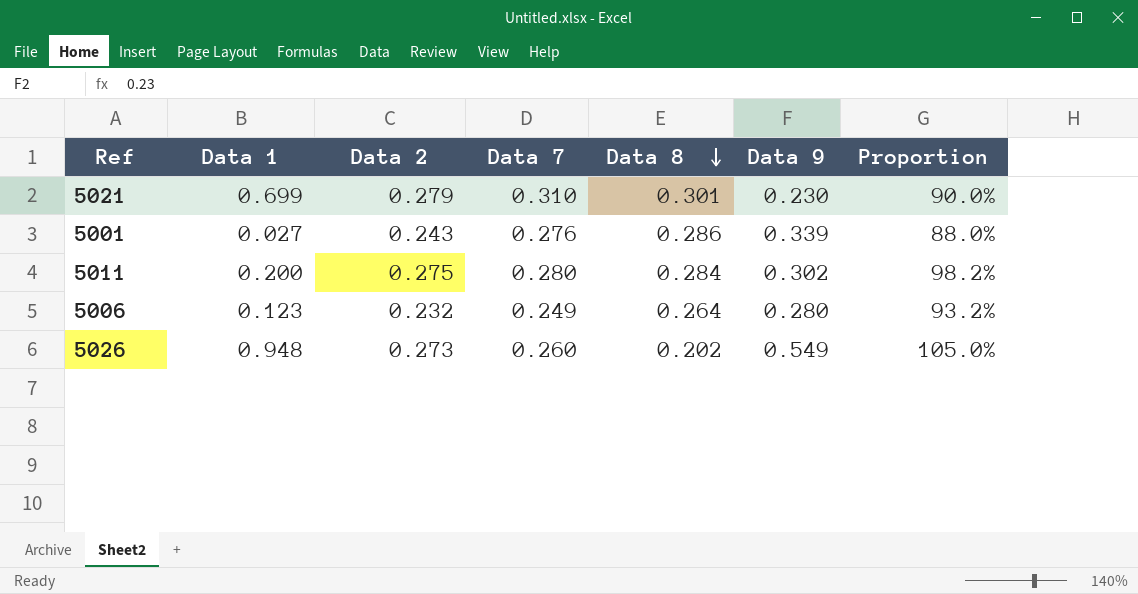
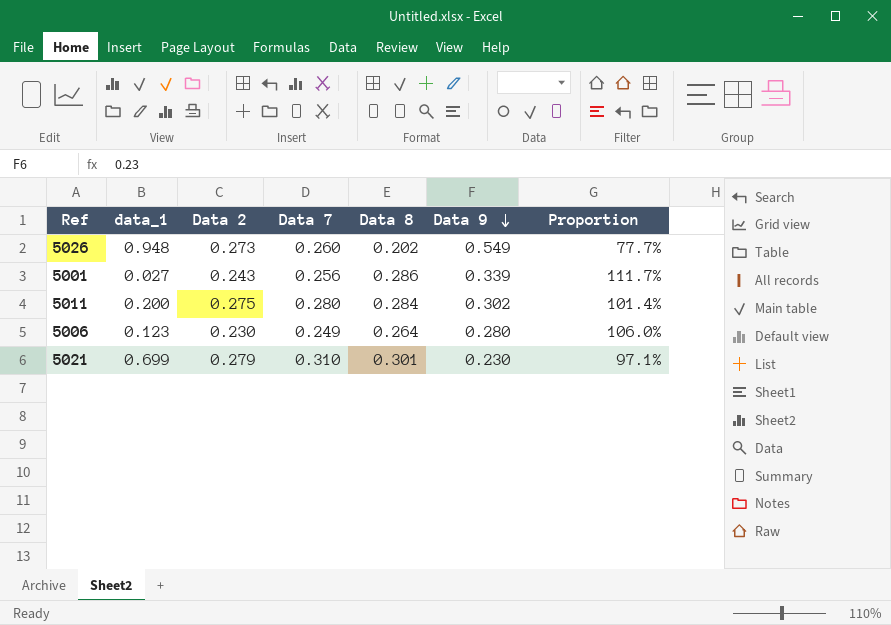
row order: Data 8 descending -> Data 9 descending
column name: Data 1 -> data_1
column Proportion | formula: [Data 2] / [Data 7] -> [Data 8] / [Data 7]
5001 | Data 7: 0.276 -> 0.256
5006 | Data 2: 0.232 -> 0.230

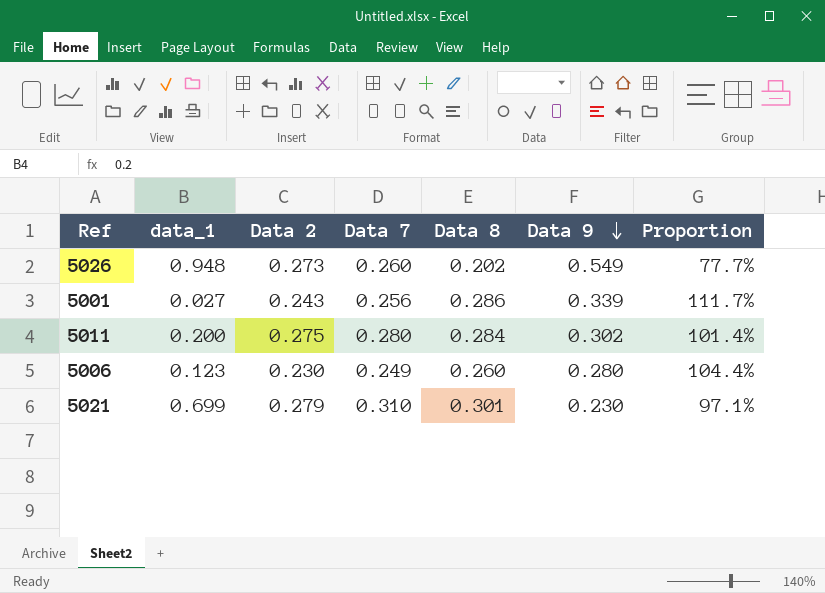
5006 | Data 8: 0.264 -> 0.260
5006 | Proportion: 106.0% -> 104.4%

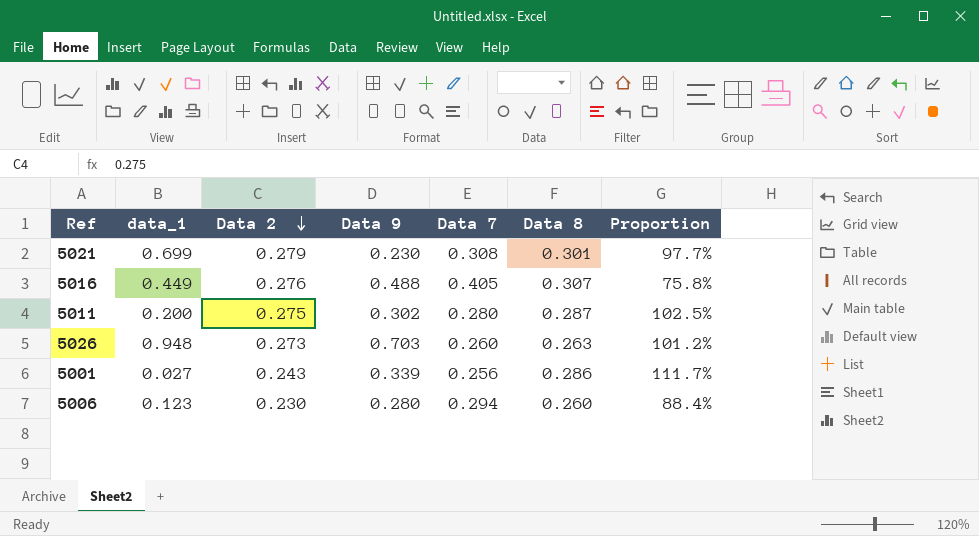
row order: Data 9 descending -> Data 2 descending
column Data 9 | position: 6 -> 4
5021 | Data 7: 0.310 -> 0.308
5021 | Proportion: 97.1% -> 97.7%
row 5016: none -> 0.449 | 0.276 | 0.488 | 0.405 | 0.307 | 75.8%
5011 | Data 8: 0.284 -> 0.287
5011 | Proportion: 101.4% -> 102.5%
5026 | Data 9: 0.549 -> 0.703
5026 | Data 8: 0.202 -> 0.263
5026 | Proportion: 77.7% -> 101.2%
5006 | Data 7: 0.249 -> 0.294
5006 | Proportion: 104.4% -> 88.4%

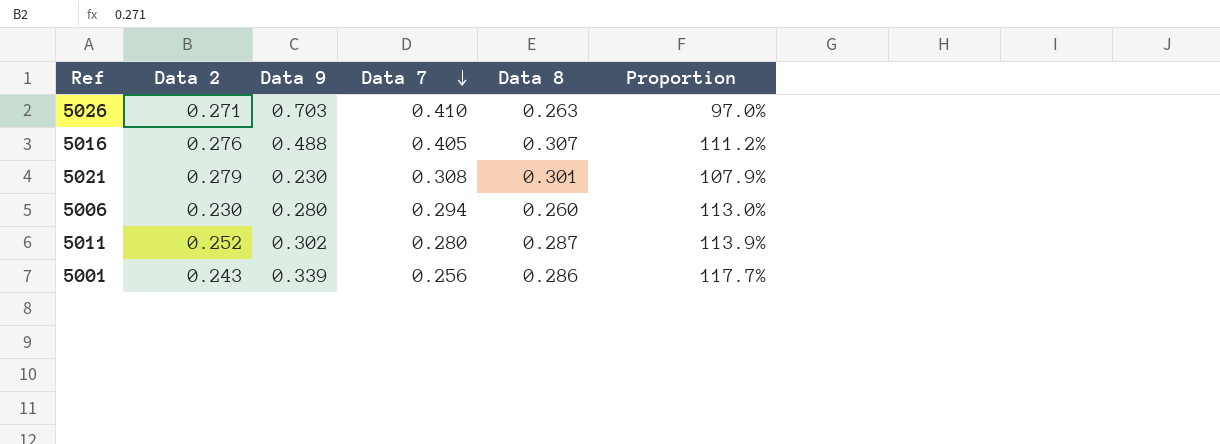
row order: Data 2 descending -> Data 7 descending
column data_1 | position: 2 -> none
column Proportion | formula: [Data 8] / [Data 7] -> [Data 8] / [Data 2]
5026 | Data 2: 0.273 -> 0.271
5026 | Data 7: 0.260 -> 0.410
5011 | Data 2: 0.275 -> 0.252

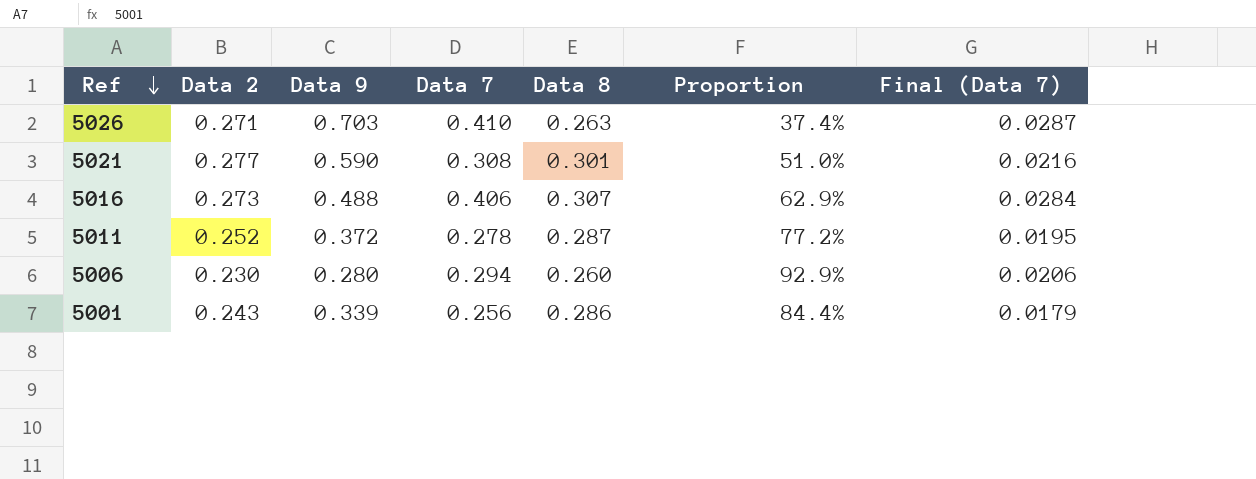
row order: Data 7 descending -> Ref descending
column Proportion | formula: [Data 8] / [Data 2] -> [Data 8] / [Data 9]
column Final (Data 7) | formula: none -> [Data 7] * 0.07
5021 | Data 2: 0.279 -> 0.277
5021 | Data 9: 0.230 -> 0.590
5016 | Data 2: 0.276 -> 0.273
5016 | Data 7: 0.405 -> 0.406
5011 | Data 9: 0.302 -> 0.372
5011 | Data 7: 0.280 -> 0.278

